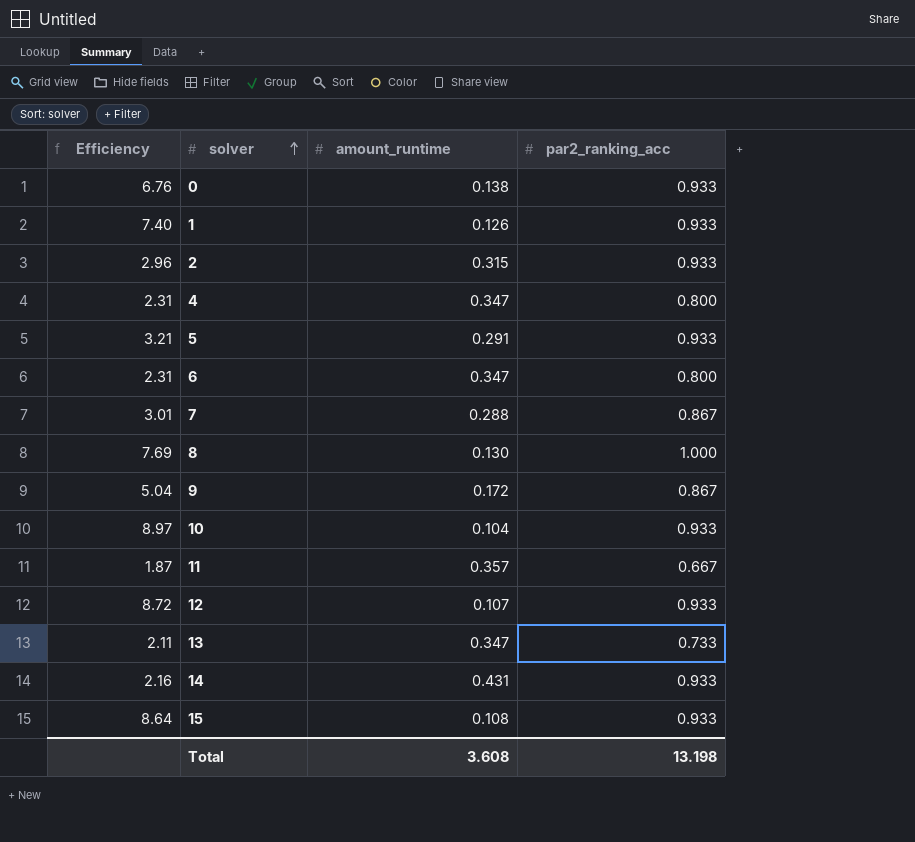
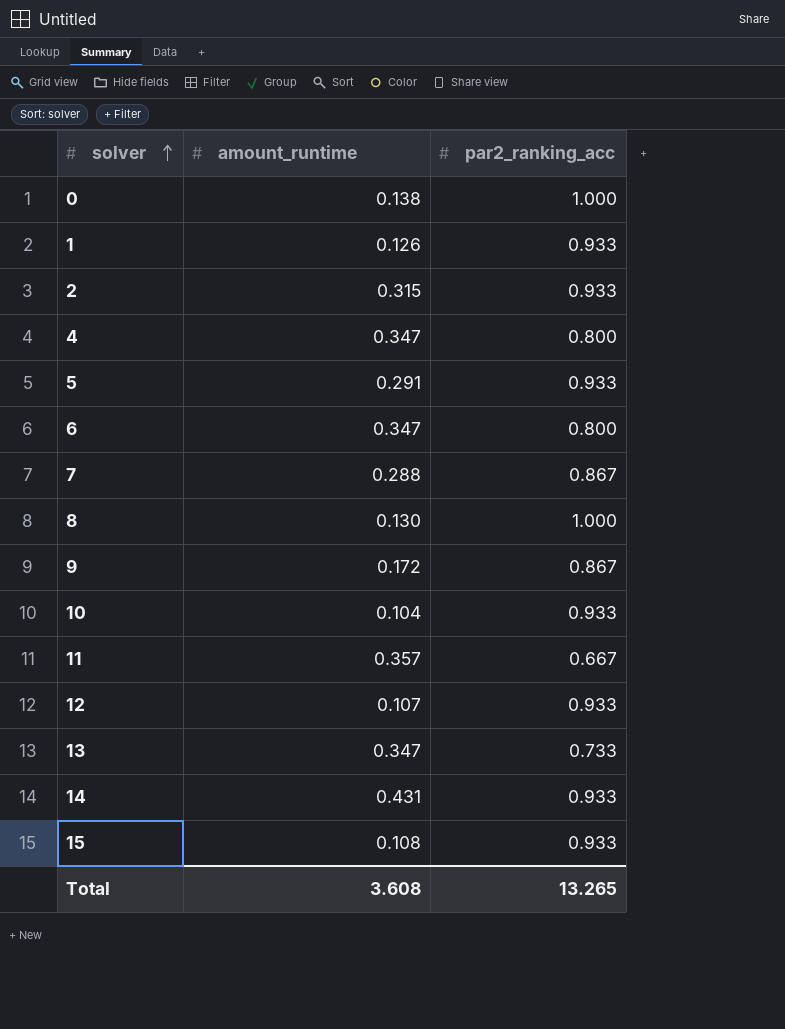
column Efficiency | formula: [par2_ranking_acc] / [amount_runtime] -> none
0 | par2_ranking_acc: 0.933 -> 1.000
Total | par2_ranking_acc: 13.198 -> 13.265

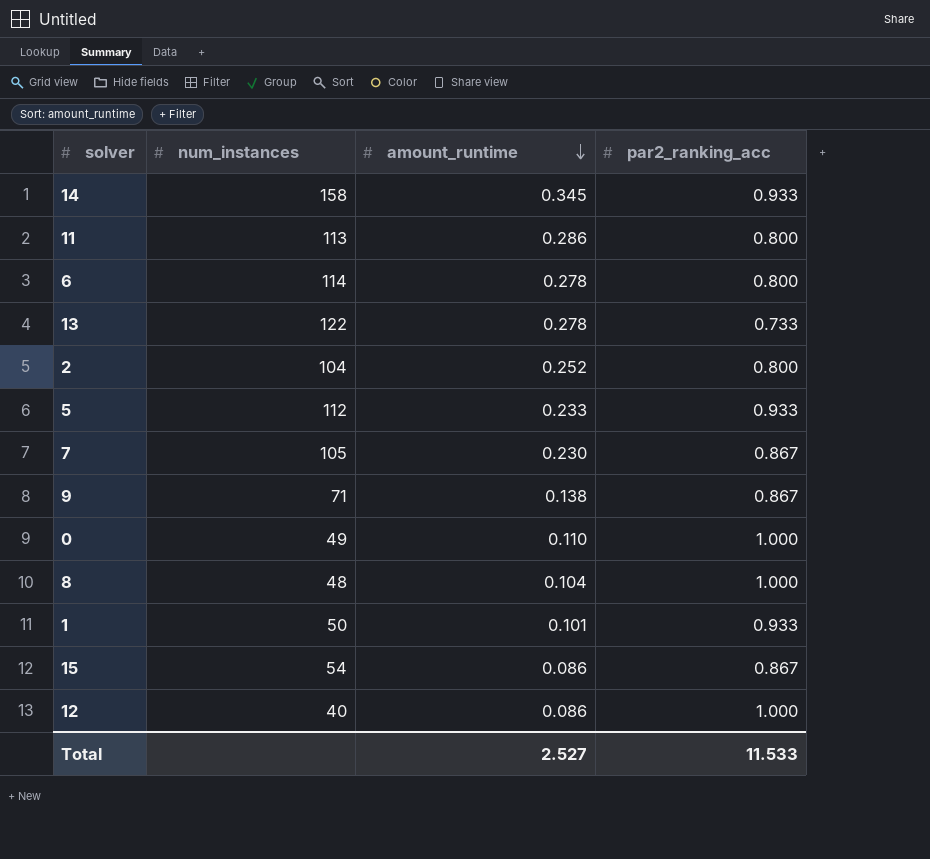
row order: solver ascending -> amount_runtime descending
column num_instances | position: none -> 2
row 4: 0.347 | 0.800 -> none
row 10: 0.104 | 0.933 -> none
14 | amount_runtime: 0.431 -> 0.345
11 | amount_runtime: 0.357 -> 0.286
11 | par2_ranking_acc: 0.667 -> 0.800
6 | amount_runtime: 0.347 -> 0.278
13 | amount_runtime: 0.347 -> 0.278
2 | amount_runtime: 0.315 -> 0.252
2 | par2_ranking_acc: 0.933 -> 0.800
5 | amount_runtime: 0.291 -> 0.233
7 | amount_runtime: 0.288 -> 0.230
9 | amount_runtime: 0.172 -> 0.138
0 | amount_runtime: 0.138 -> 0.110
8 | amount_runtime: 0.130 -> 0.104
1 | amount_runtime: 0.126 -> 0.101
15 | amount_runtime: 0.108 -> 0.086
15 | par2_ranking_acc: 0.933 -> 0.867
12 | amount_runtime: 0.107 -> 0.086
12 | par2_ranking_acc: 0.933 -> 1.000
Total | amount_runtime: 3.608 -> 2.527
Total | par2_ranking_acc: 13.265 -> 11.533

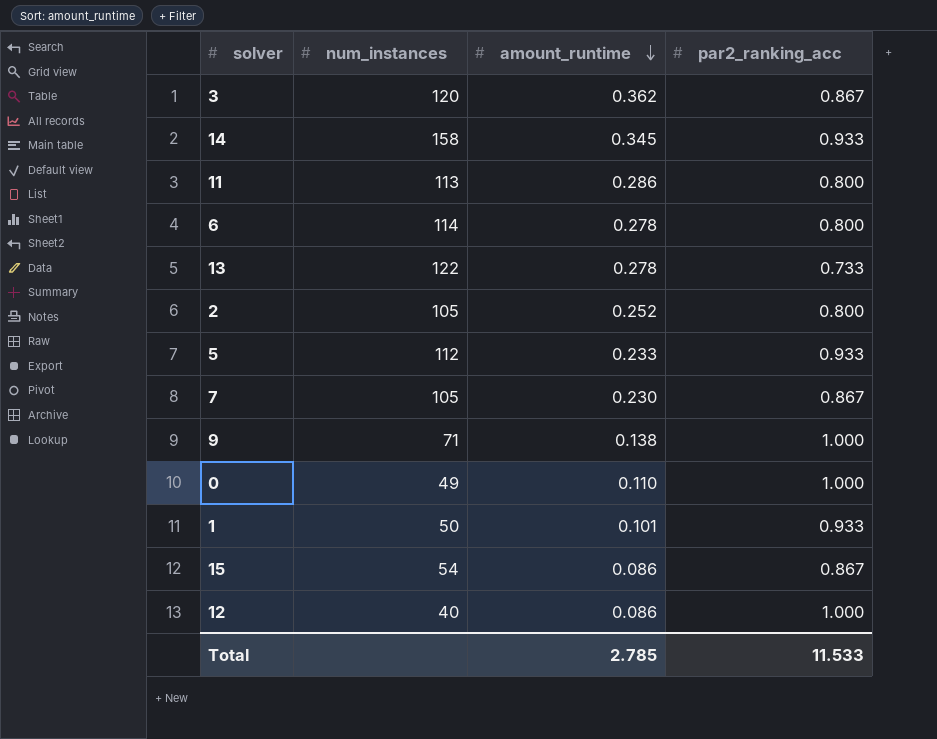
row 8: 48 | 0.104 | 1.000 -> none
row 3: none -> 120 | 0.362 | 0.867
2 | num_instances: 104 -> 105
9 | par2_ranking_acc: 0.867 -> 1.000
Total | amount_runtime: 2.527 -> 2.785

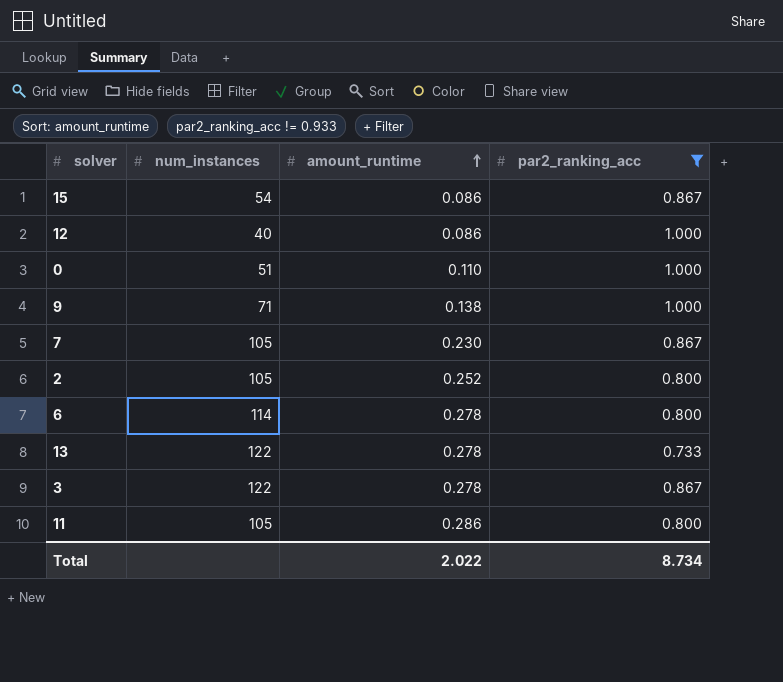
filter: none -> par2_ranking_acc != 0.933
row order: amount_runtime descending -> amount_runtime ascending
0 | num_instances: 49 -> 51
3 | num_instances: 120 -> 122
3 | amount_runtime: 0.362 -> 0.278
11 | num_instances: 113 -> 105
Total | amount_runtime: 2.785 -> 2.022
Total | par2_ranking_acc: 11.533 -> 8.734

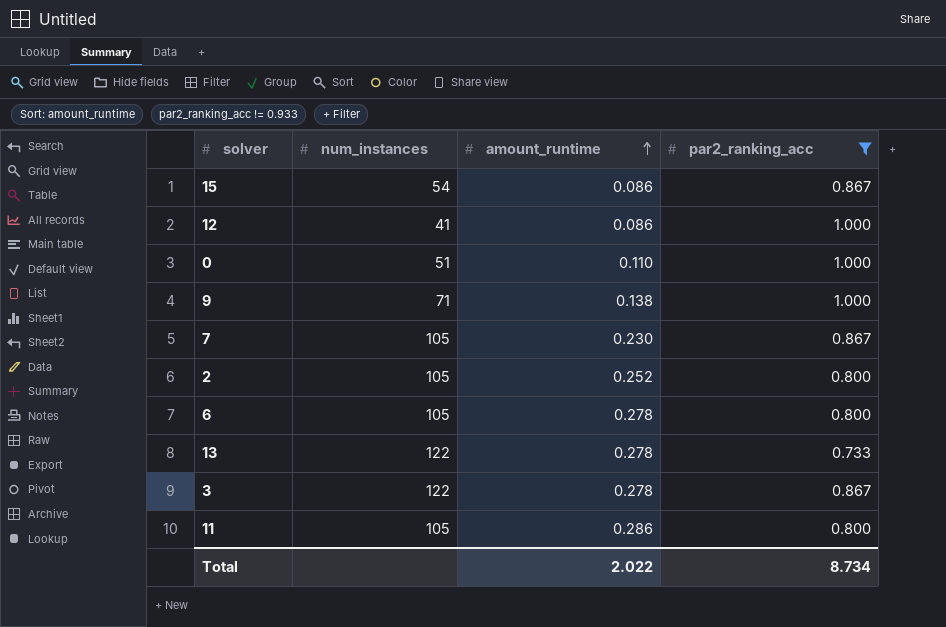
12 | num_instances: 40 -> 41
6 | num_instances: 114 -> 105

